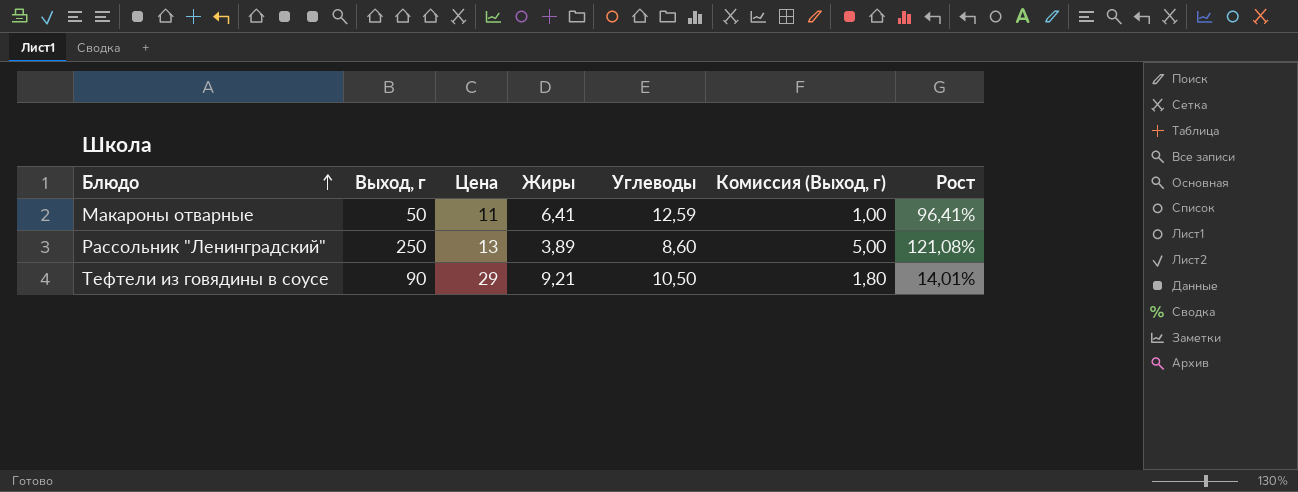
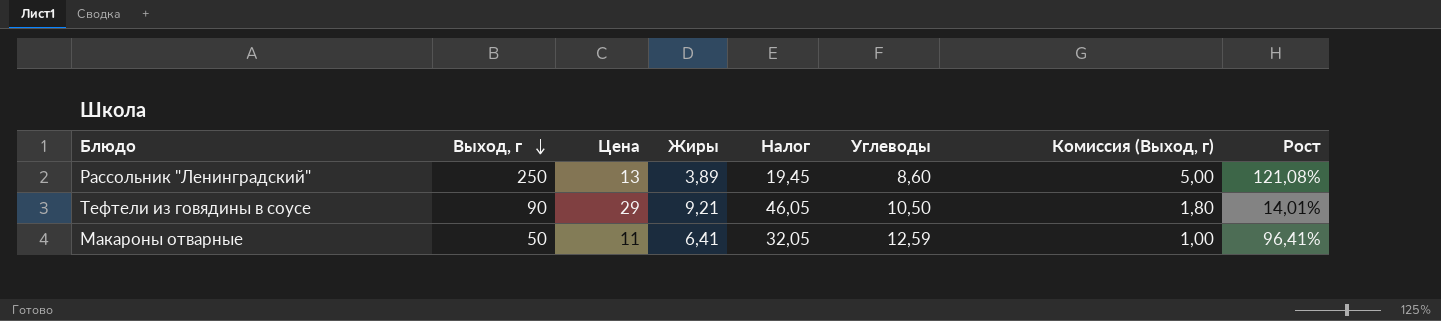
row order: Блюдо ascending -> Выход, г descending
column Налог | formula: none -> [Жиры] * 5

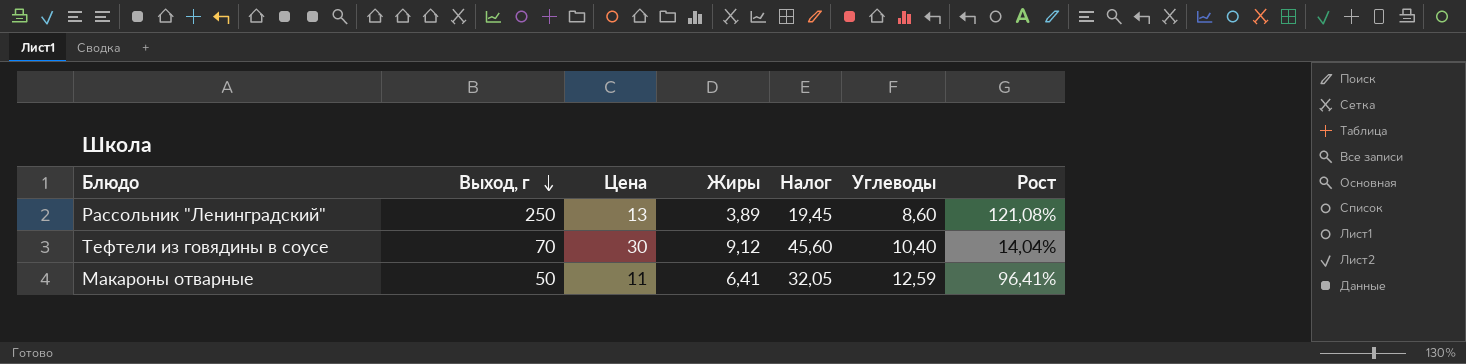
column Комиссия (Выход, г) | formula: [Выход, г] * 0,02 -> none
Тефтели из говядины в соусе | Выход, г: 90 -> 70
Тефтели из говядины в соусе | Цена: 29 -> 30
Тефтели из говядины в соусе | Жиры: 9,21 -> 9,12
Тефтели из говядины в соусе | Налог: 46,05 -> 45,60
Тефтели из говядины в соусе | Углеводы: 10,50 -> 10,40
Тефтели из говядины в соусе | Рост: 14,01% -> 14,04%

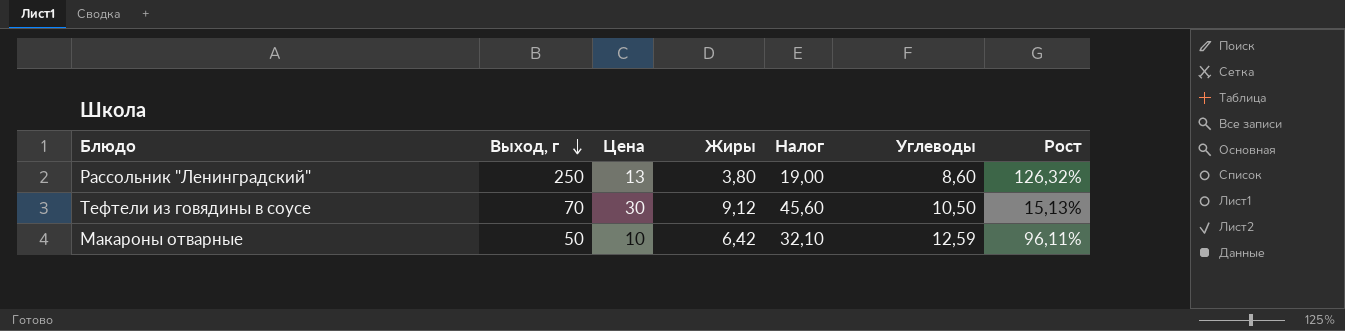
Рассольник "Ленинградский" | Жиры: 3,89 -> 3,80
Рассольник "Ленинградский" | Налог: 19,45 -> 19,00
Рассольник "Ленинградский" | Рост: 121,08% -> 126,32%
Тефтели из говядины в соусе | Углеводы: 10,40 -> 10,50
Тефтели из говядины в соусе | Рост: 14,04% -> 15,13%
Макароны отварные | Цена: 11 -> 10
Макароны отварные | Жиры: 6,41 -> 6,42
Макароны отварные | Налог: 32,05 -> 32,10
Макароны отварные | Рост: 96,41% -> 96,11%

